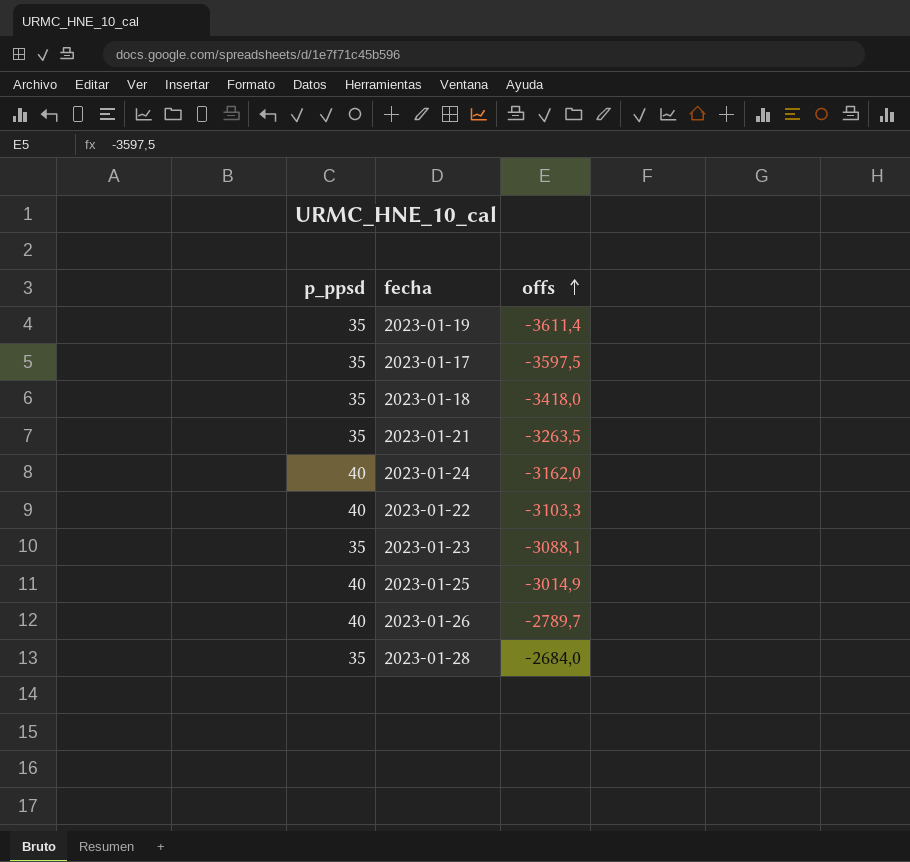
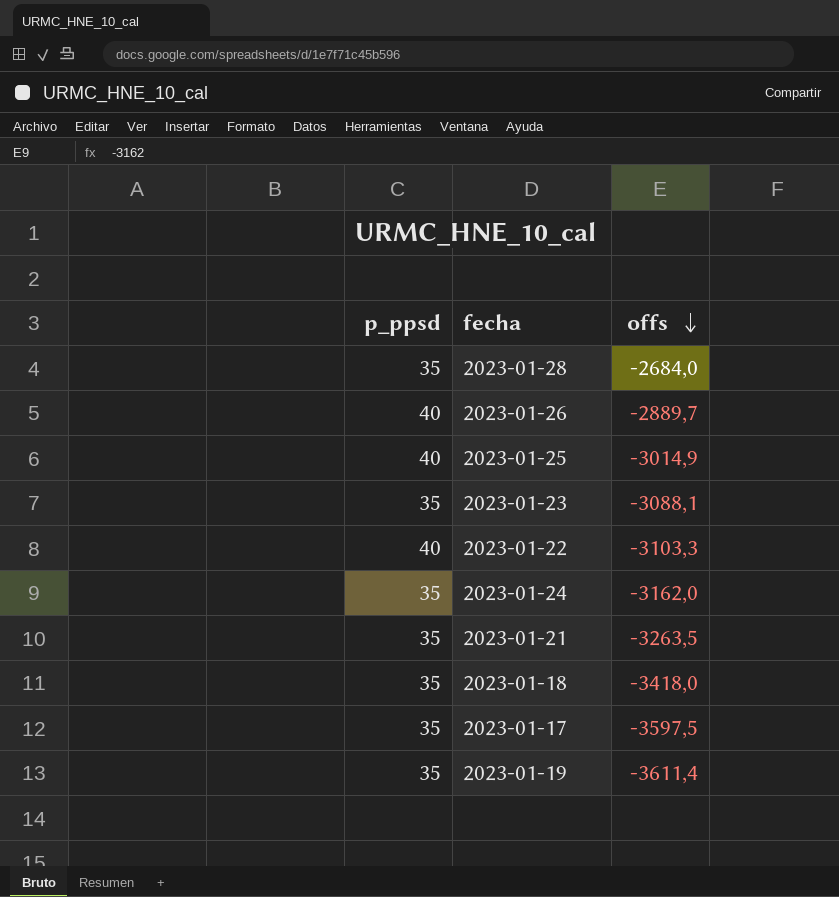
row order: offs ascending -> offs descending
2023-01-26 | offs: -2789,7 -> -2889,7
2023-01-24 | p_ppsd: 40 -> 35

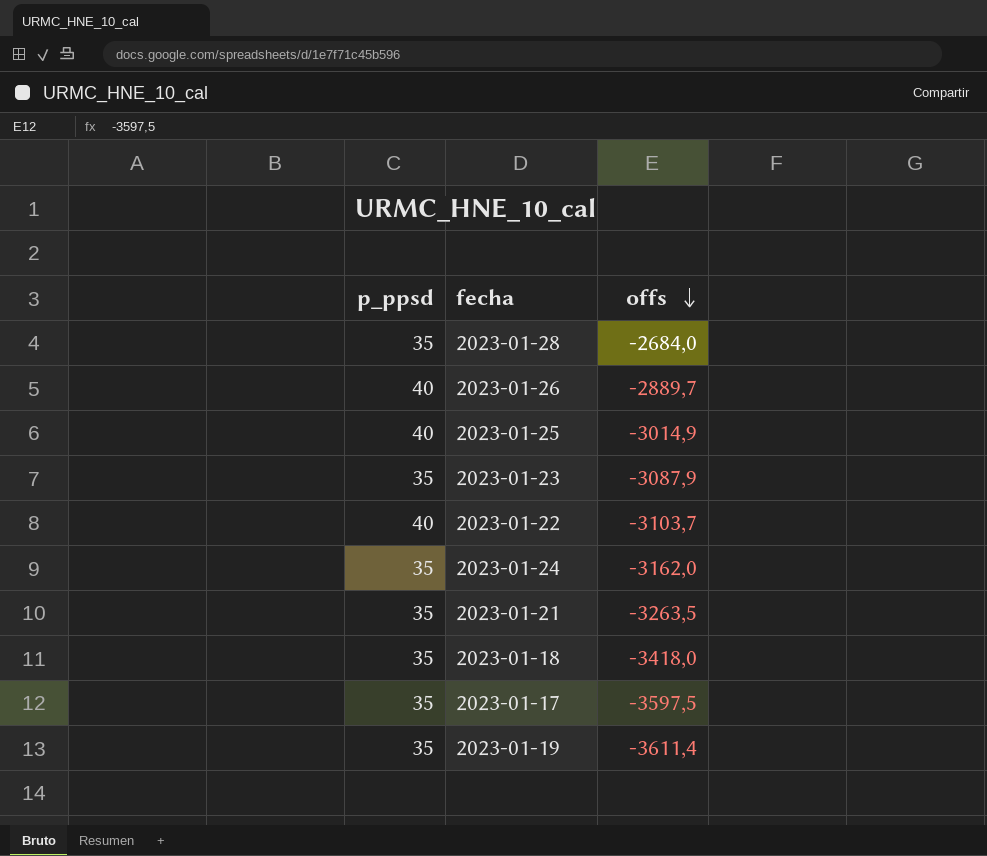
2023-01-23 | offs: -3088,1 -> -3087,9
2023-01-22 | offs: -3103,3 -> -3103,7

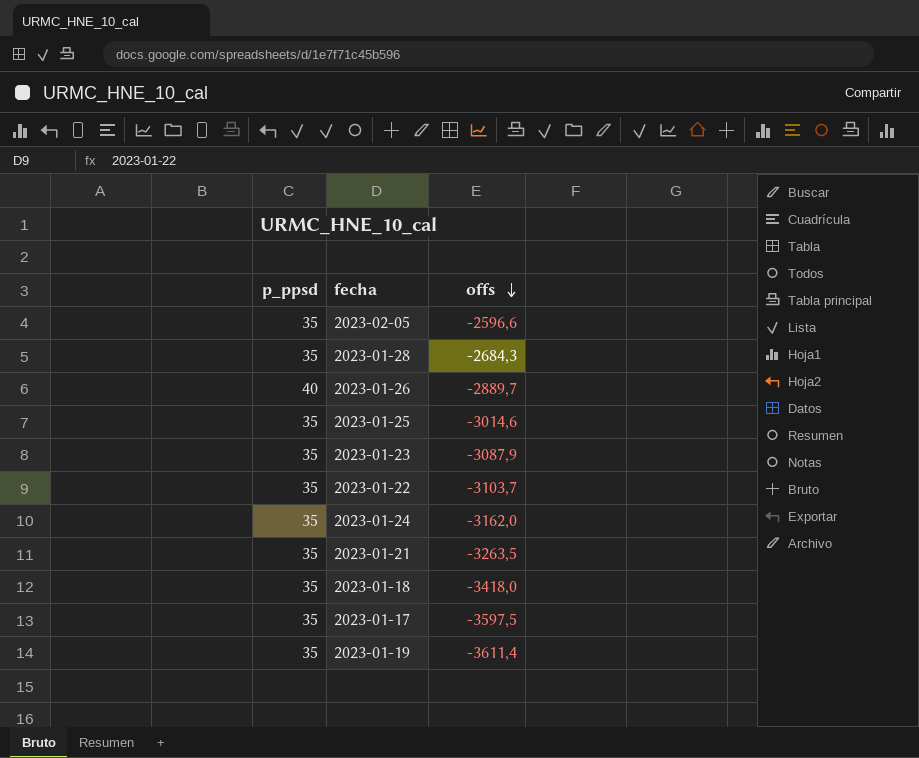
row 2023-02-05: none -> 35 | -2596,6
2023-01-28 | offs: -2684,0 -> -2684,3
2023-01-25 | p_ppsd: 40 -> 35
2023-01-25 | offs: -3014,9 -> -3014,6
2023-01-22 | p_ppsd: 40 -> 35

